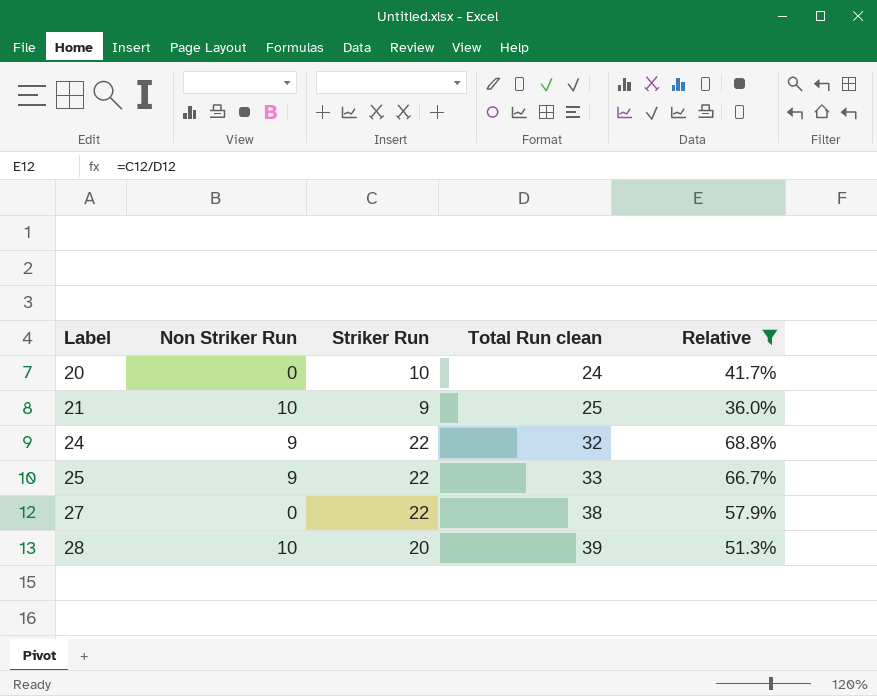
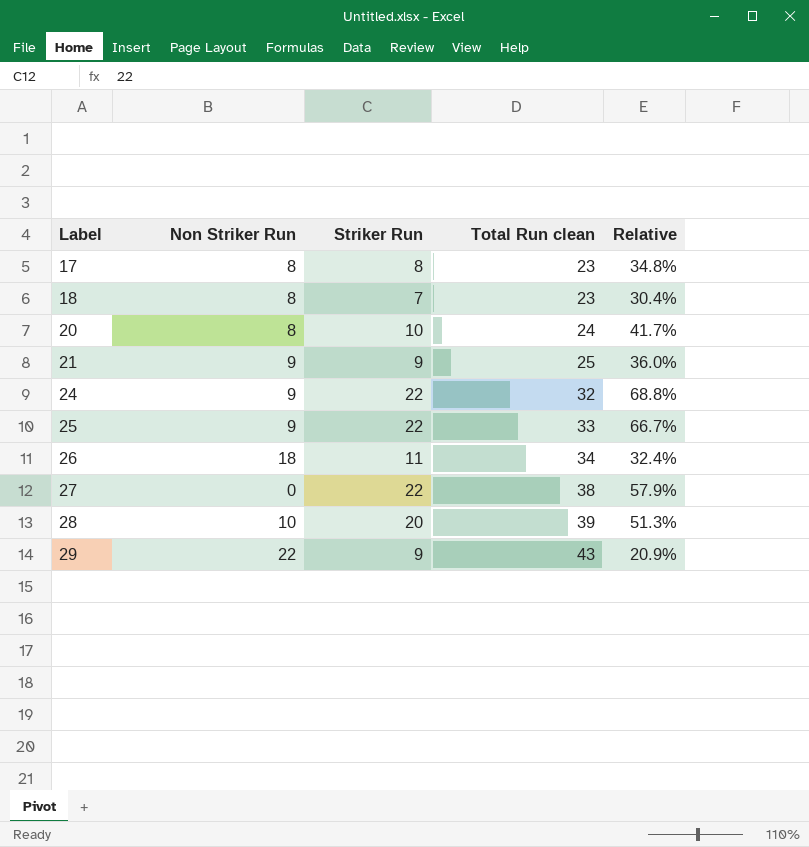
filter: Relative >= 36.0% -> none
20 | Non Striker Run: 0 -> 8
21 | Non Striker Run: 10 -> 9

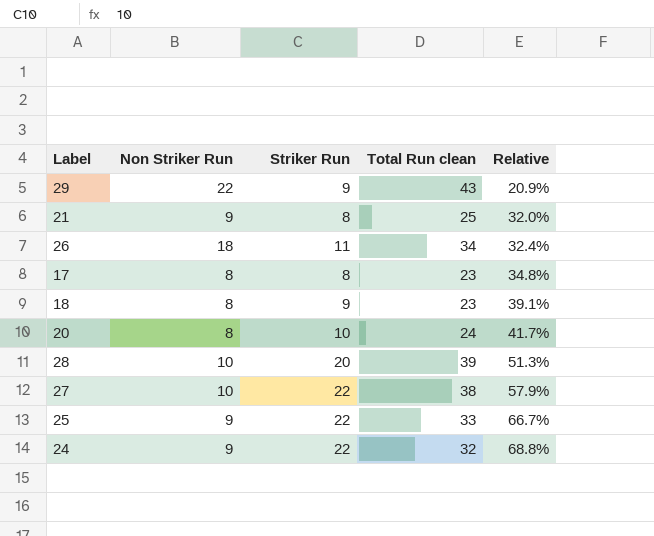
row order: Label ascending -> Relative ascending
21 | Striker Run: 9 -> 8
21 | Relative: 36.0% -> 32.0%
18 | Striker Run: 7 -> 9
18 | Relative: 30.4% -> 39.1%
27 | Non Striker Run: 0 -> 10

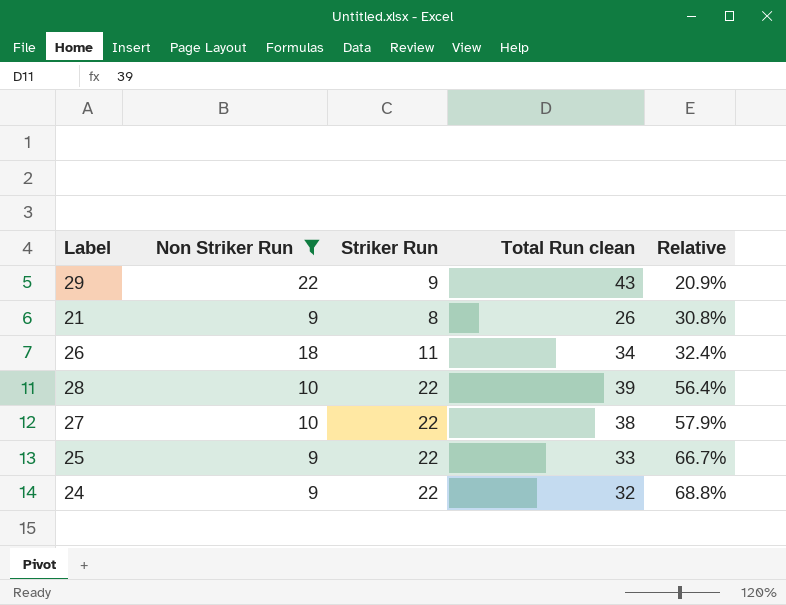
filter: none -> Non Striker Run != 8
21 | Total Run clean: 25 -> 26
21 | Relative: 32.0% -> 30.8%
28 | Striker Run: 20 -> 22
28 | Relative: 51.3% -> 56.4%

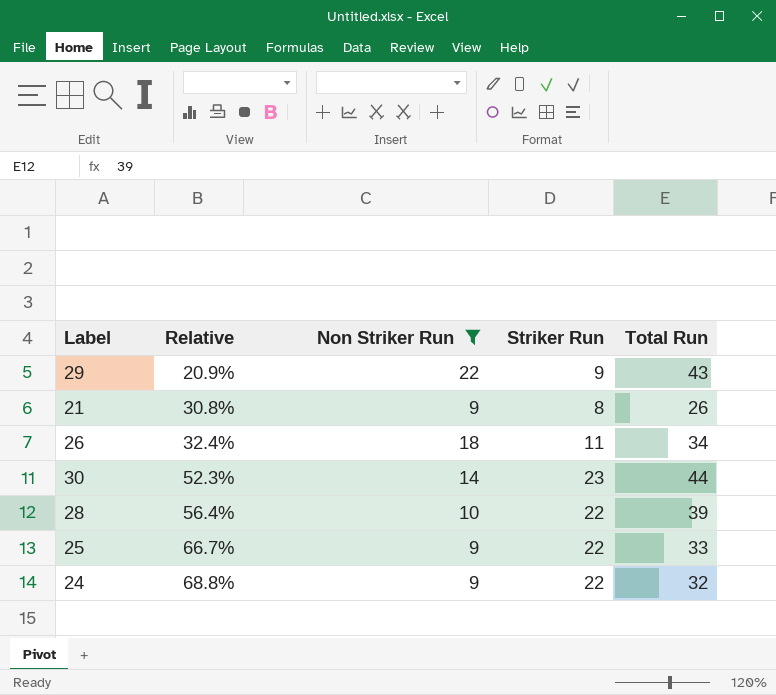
column Relative | position: 5 -> 2
column name: Total Run clean -> Total Run
row 27: 10 | 22 | 38 | 57.9% -> none
row 30: none -> 52.3% | 14 | 23 | 44

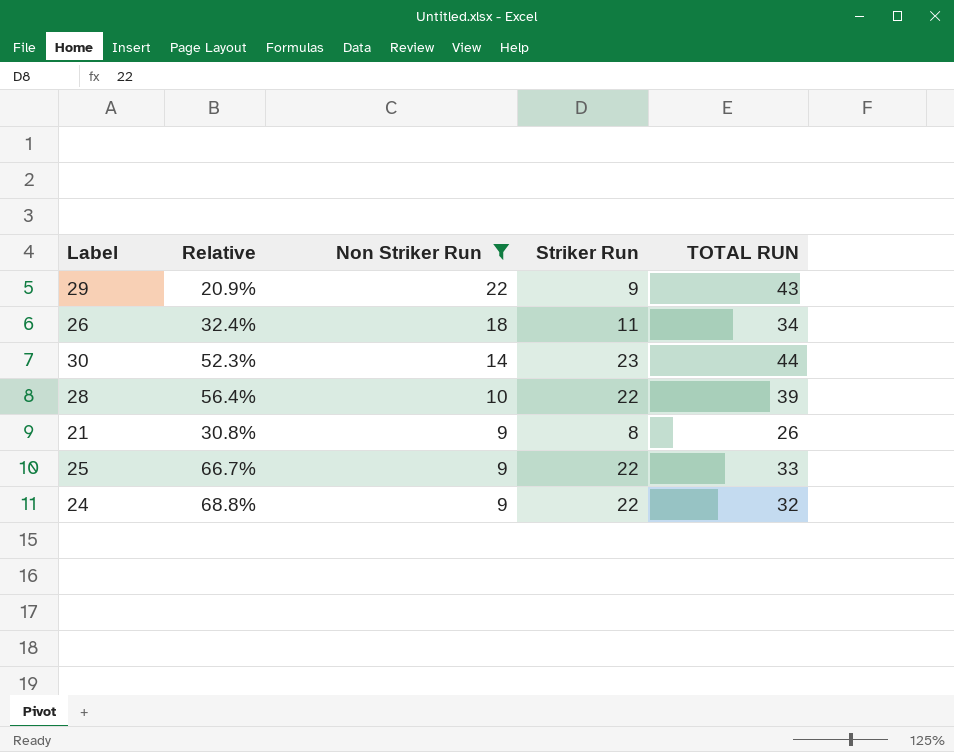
row order: Relative ascending -> Non Striker Run descending
column name: Total Run -> TOTAL RUN

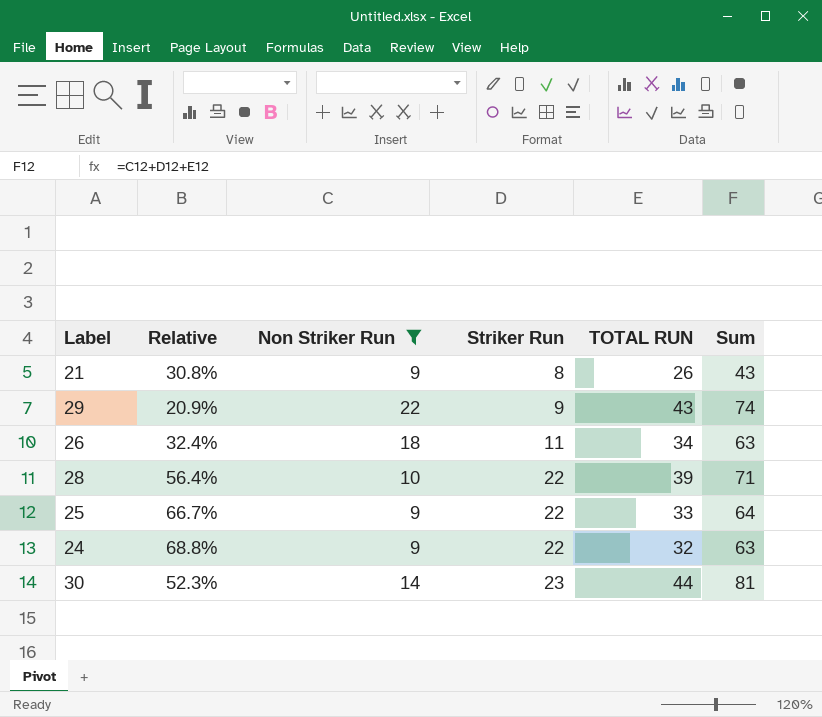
row order: Non Striker Run descending -> Striker Run ascending
column Sum | formula: none -> [Non Striker Run] + [Striker Run] + [TOTAL RUN]

